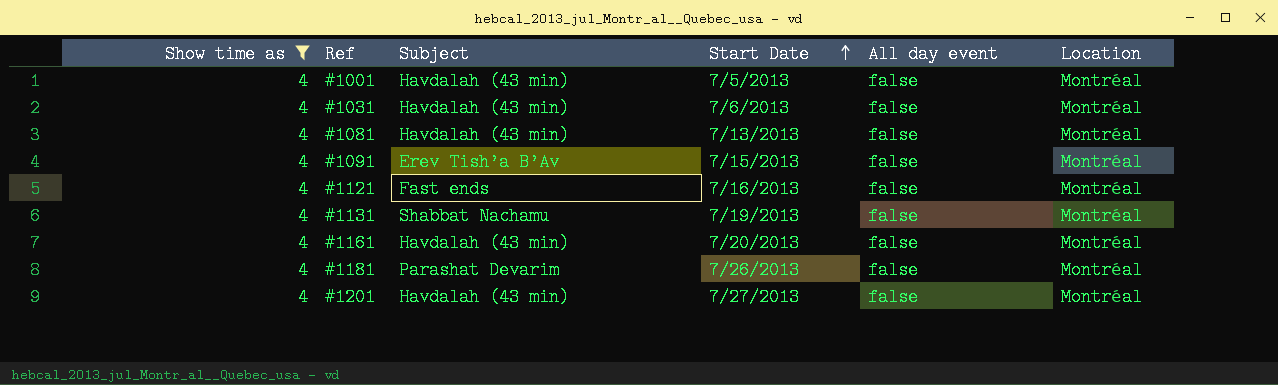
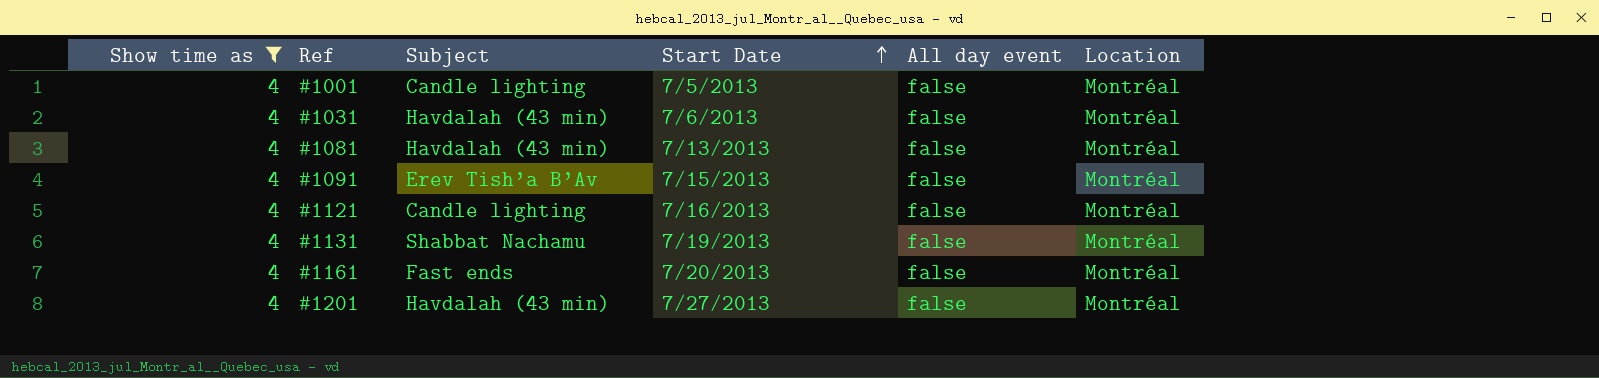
row #1181: 4 | Parashat Devarim | 7/26/2013 | false | Montréal -> none
#1001 | Subject: Havdalah (43 min) -> Candle lighting
#1121 | Subject: Fast ends -> Candle lighting
#1161 | Subject: Havdalah (43 min) -> Fast ends

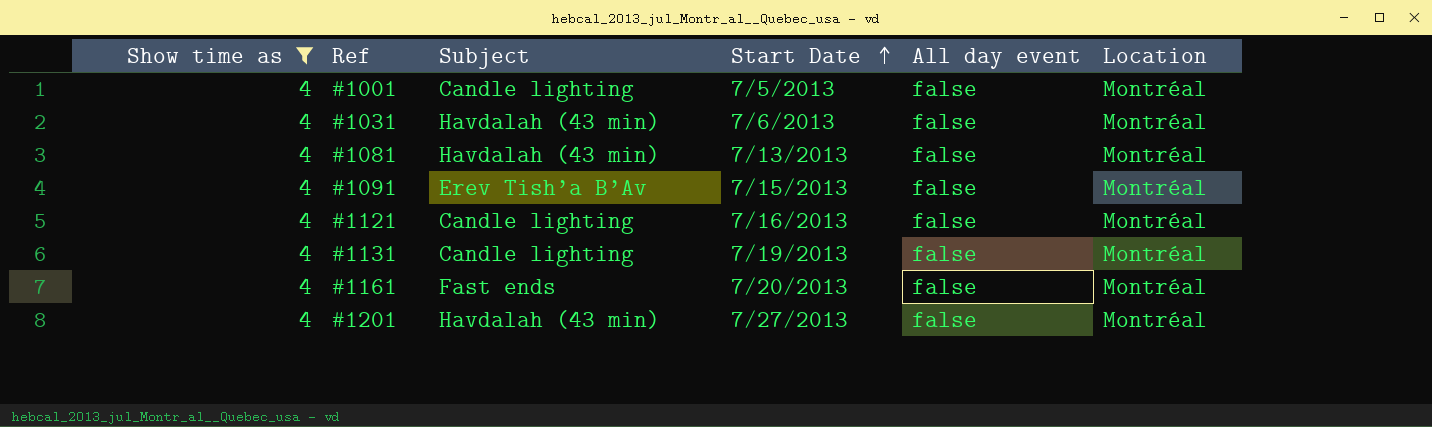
#1131 | Subject: Shabbat Nachamu -> Candle lighting

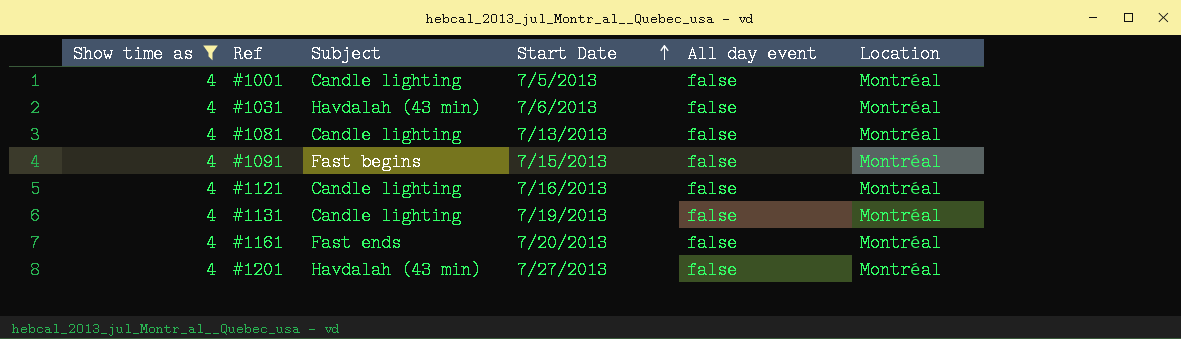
#1081 | Subject: Havdalah (43 min) -> Candle lighting
#1091 | Subject: Erev Tish’a B’Av -> Fast begins

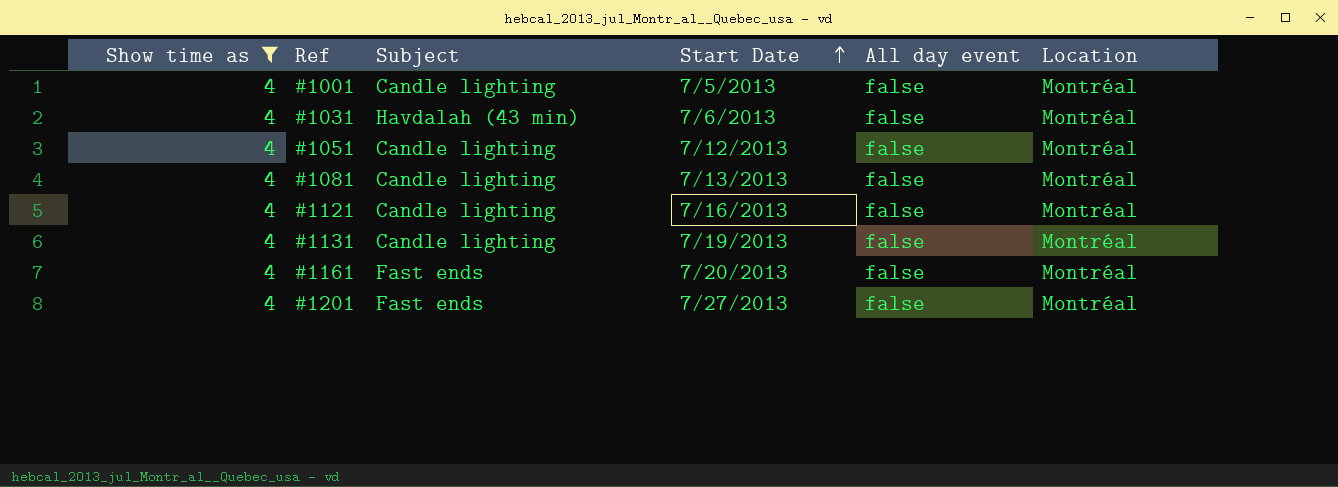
row #1091: 4 | Fast begins | 7/15/2013 | false | Montréal -> none
row #1051: none -> 4 | Candle lighting | 7/12/2013 | false | Montréal
#1201 | Subject: Havdalah (43 min) -> Fast ends

